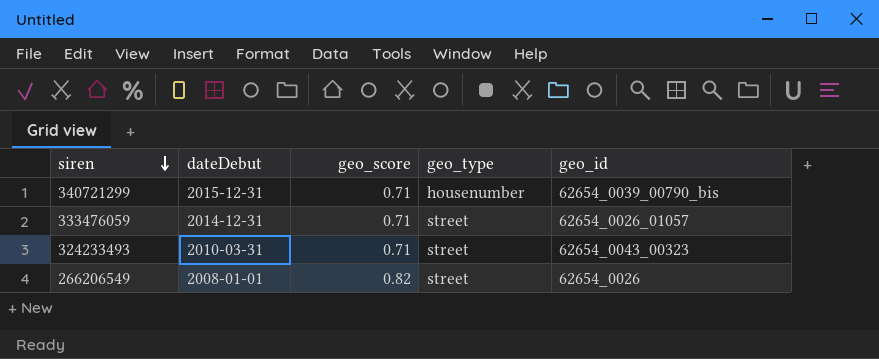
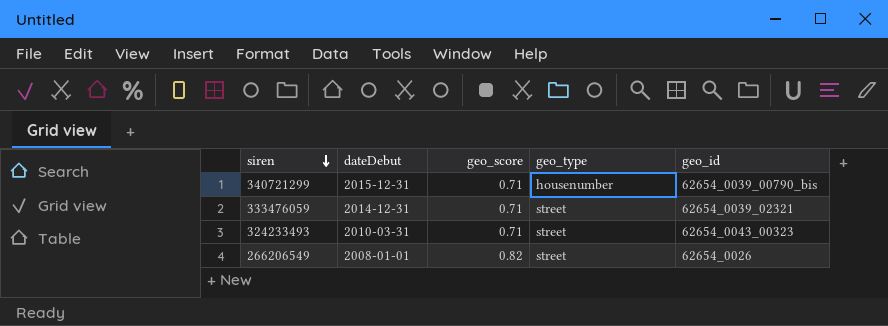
333476059 | geo_id: 62654_0026_01057 -> 62654_0039_02321

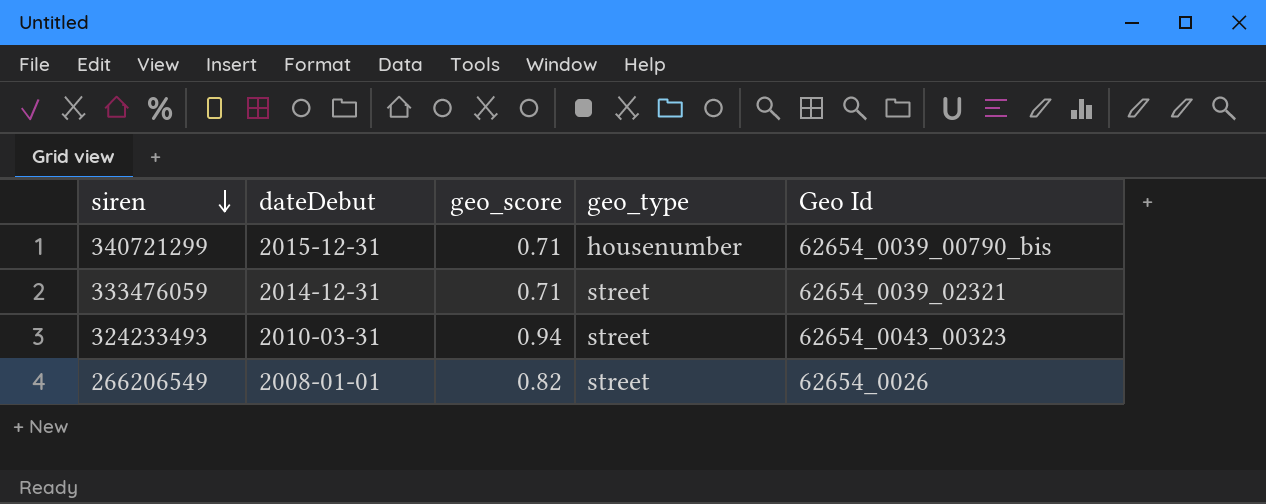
column name: geo_id -> Geo Id
324233493 | geo_score: 0.71 -> 0.94

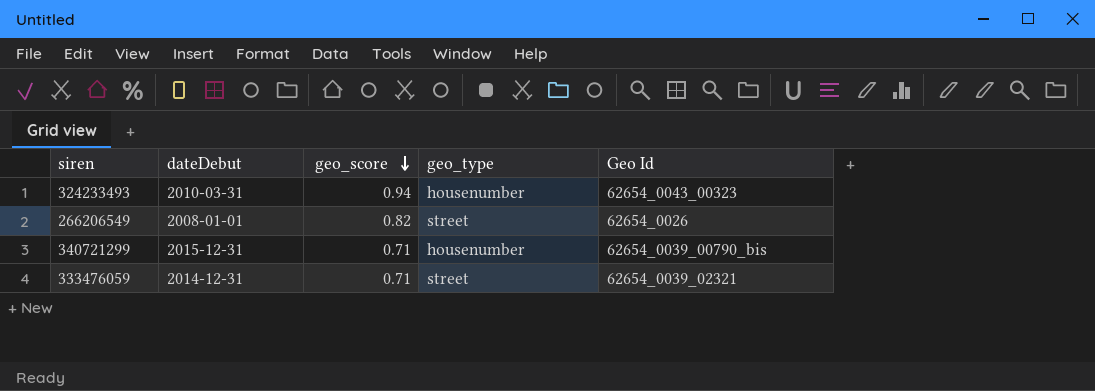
row order: siren descending -> geo_score descending
324233493 | geo_type: street -> housenumber

